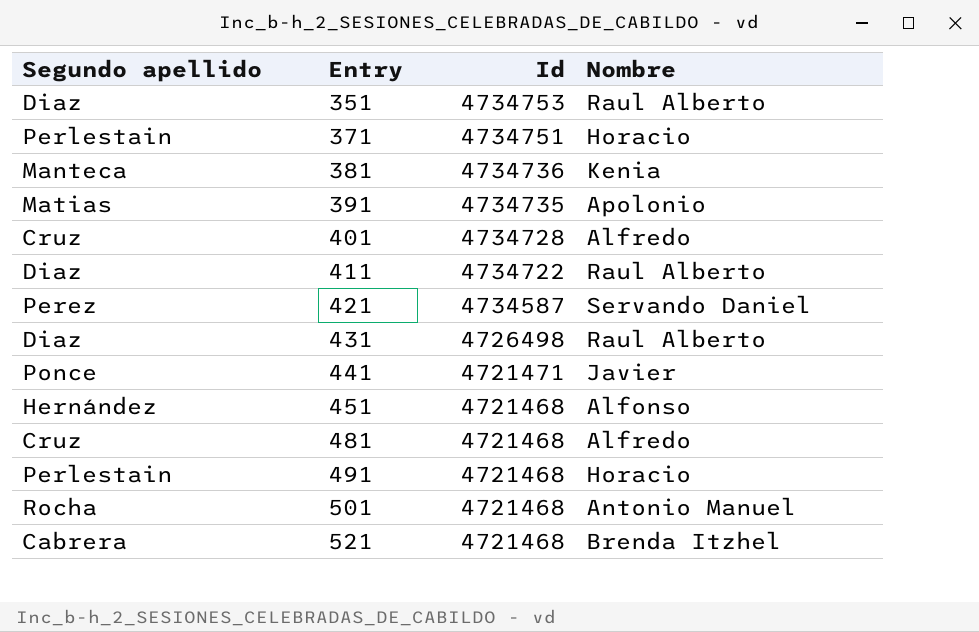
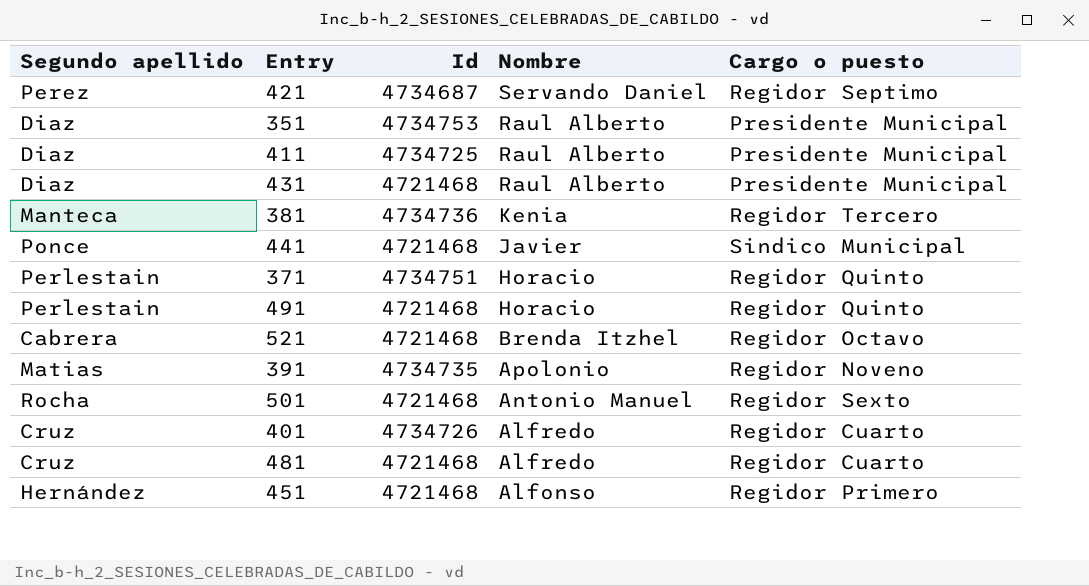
row order: Entry ascending -> Nombre descending
column Cargo o puesto | position: none -> 5
421 | Id: 4734587 -> 4734687
411 | Id: 4734722 -> 4734725
431 | Id: 4726498 -> 4721468
441 | Id: 4721471 -> 4721468
401 | Id: 4734728 -> 4734726

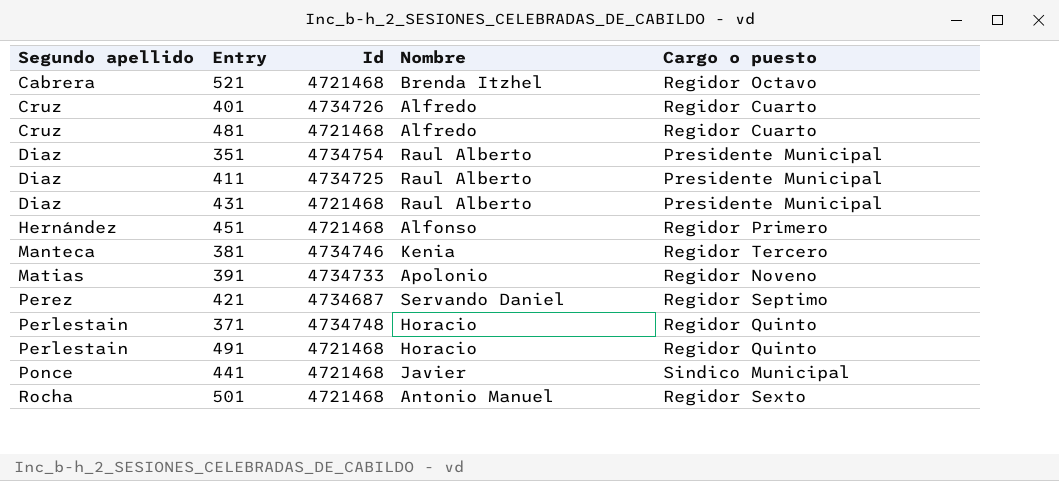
row order: Nombre descending -> Segundo apellido ascending
351 | Id: 4734753 -> 4734754
381 | Id: 4734736 -> 4734746
391 | Id: 4734735 -> 4734733
371 | Id: 4734751 -> 4734748

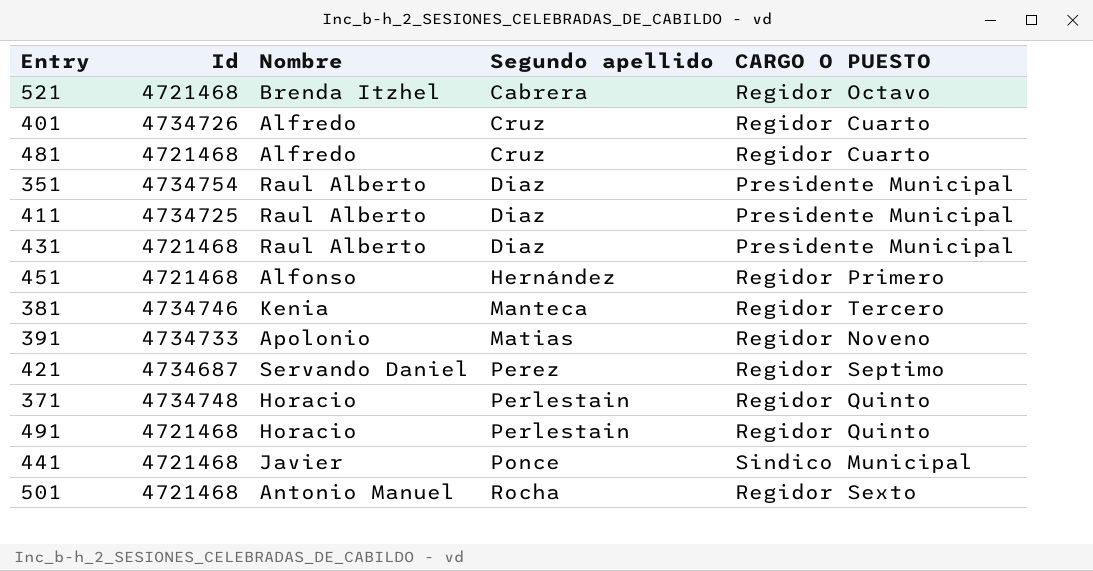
column Segundo apellido | position: 1 -> 4
column name: Cargo o puesto -> CARGO O PUESTO

